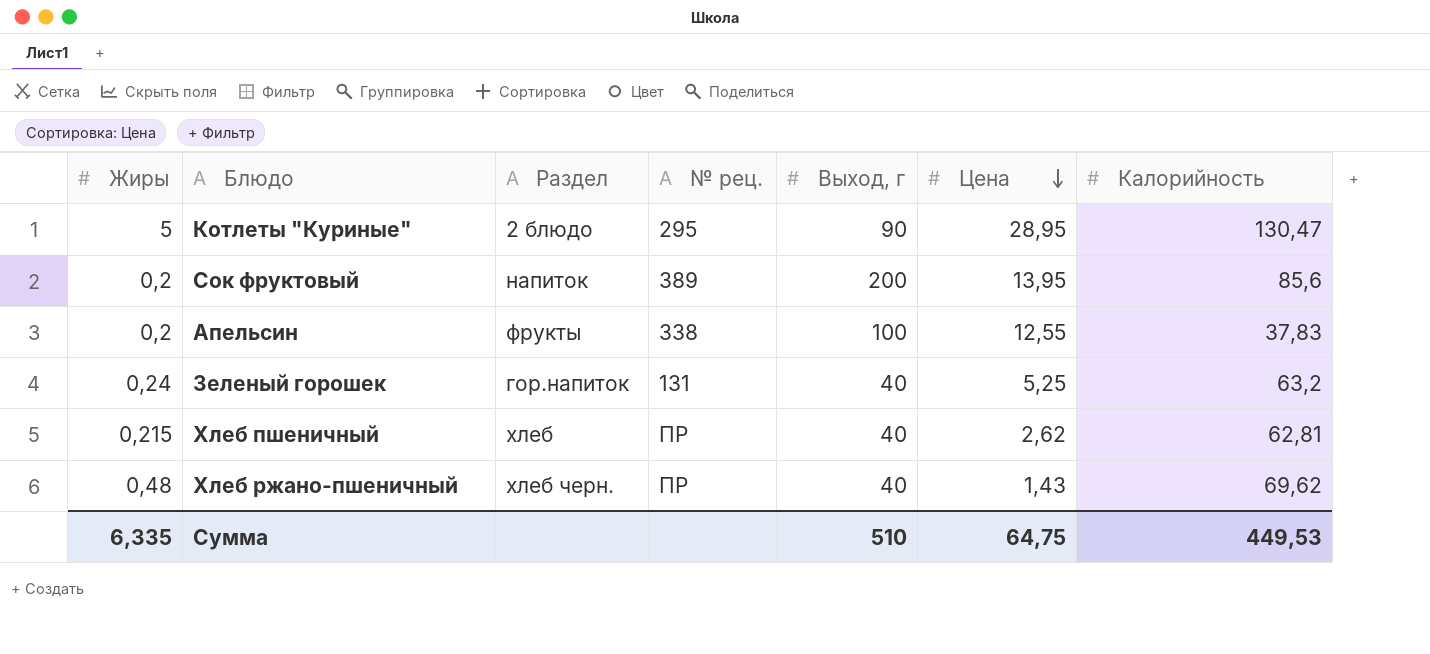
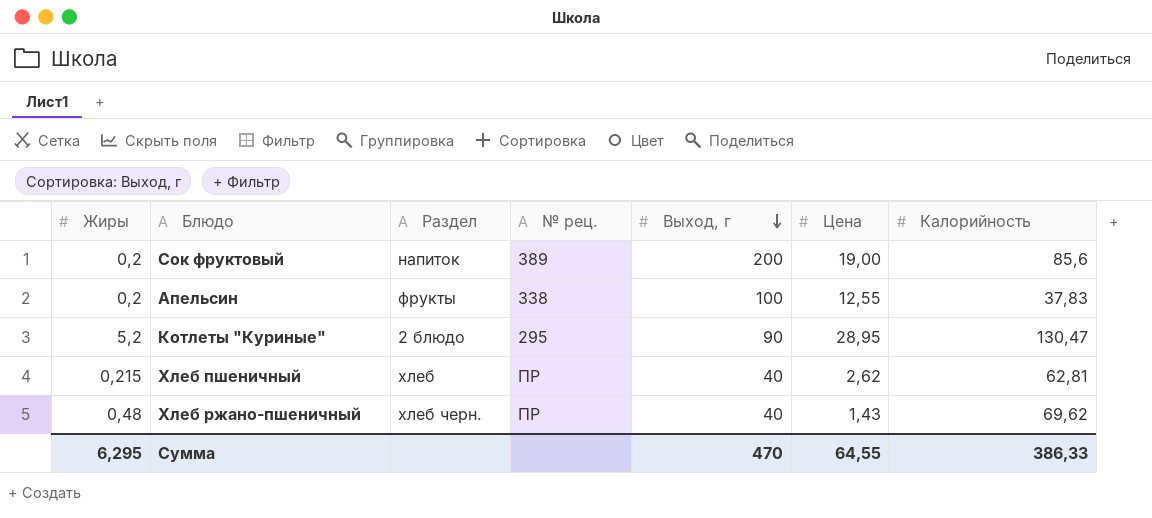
row order: Цена descending -> Выход, г descending
row Зеленый горошек: 0,24 | гор.напиток | 131 | 40 | 5,25 | 63,2 -> none
Сок фруктовый | Цена: 13,95 -> 19,00
Котлеты "Куриные" | Жиры: 5 -> 5,2
Сумма | Жиры: 6,335 -> 6,295
Сумма | Выход, г: 510 -> 470
Сумма | Цена: 64,75 -> 64,55
Сумма | Калорийность: 449,53 -> 386,33

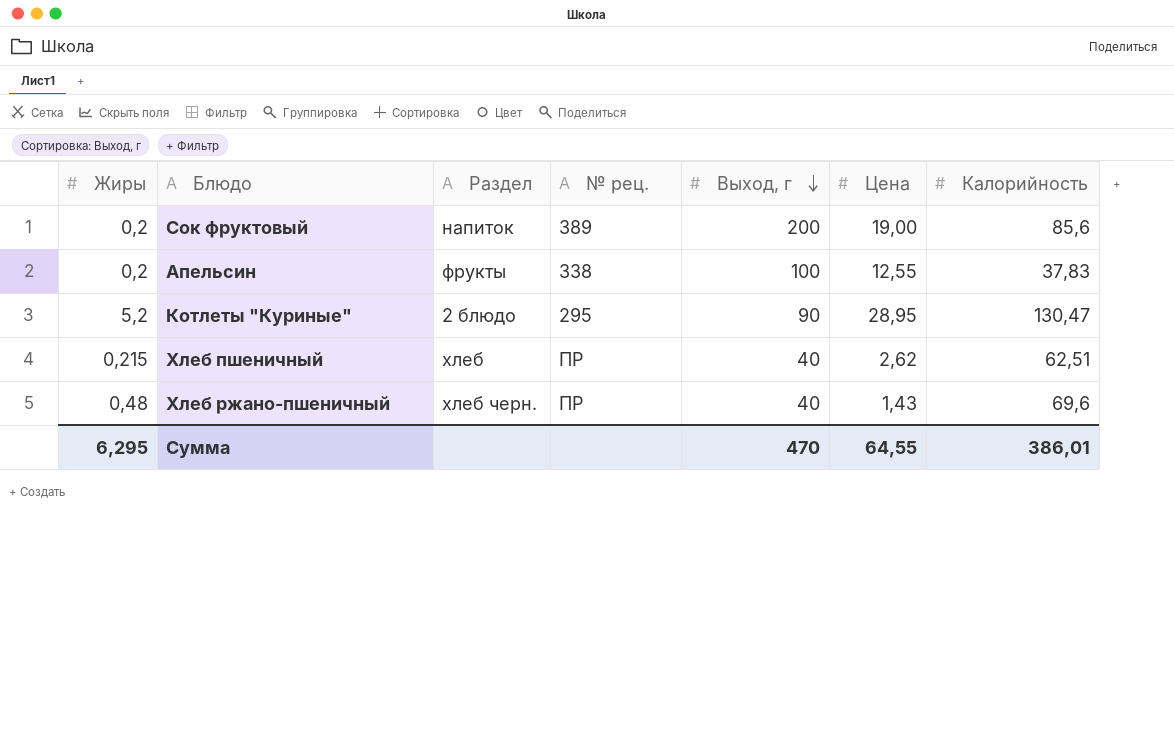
Хлеб пшеничный | Калорийность: 62,81 -> 62,51
Хлеб ржано-пшеничный | Калорийность: 69,62 -> 69,6
Сумма | Калорийность: 386,33 -> 386,01

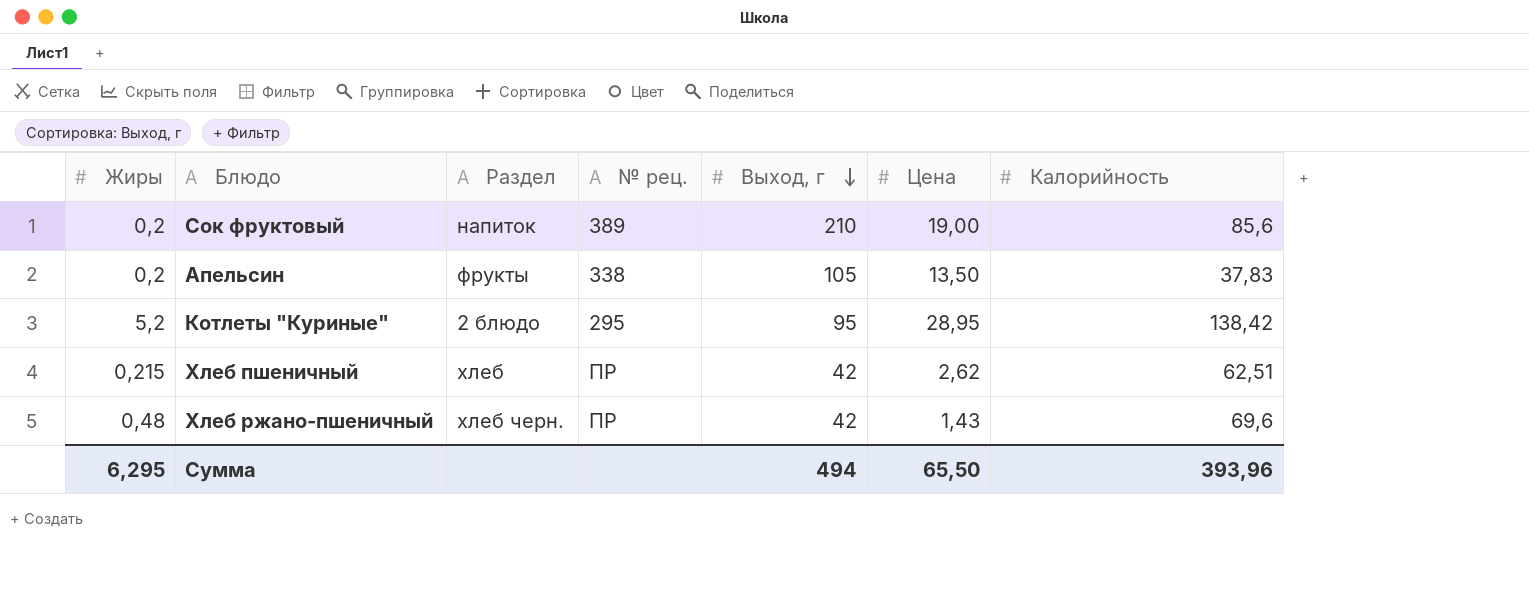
Сок фруктовый | Выход, г: 200 -> 210
Апельсин | Выход, г: 100 -> 105
Апельсин | Цена: 12,55 -> 13,50
Котлеты "Куриные" | Выход, г: 90 -> 95
Котлеты "Куриные" | Калорийность: 130,47 -> 138,42
Хлеб пшеничный | Выход, г: 40 -> 42
Хлеб ржано-пшеничный | Выход, г: 40 -> 42
Сумма | Выход, г: 470 -> 494
Сумма | Цена: 64,55 -> 65,50
Сумма | Калорийность: 386,01 -> 393,96

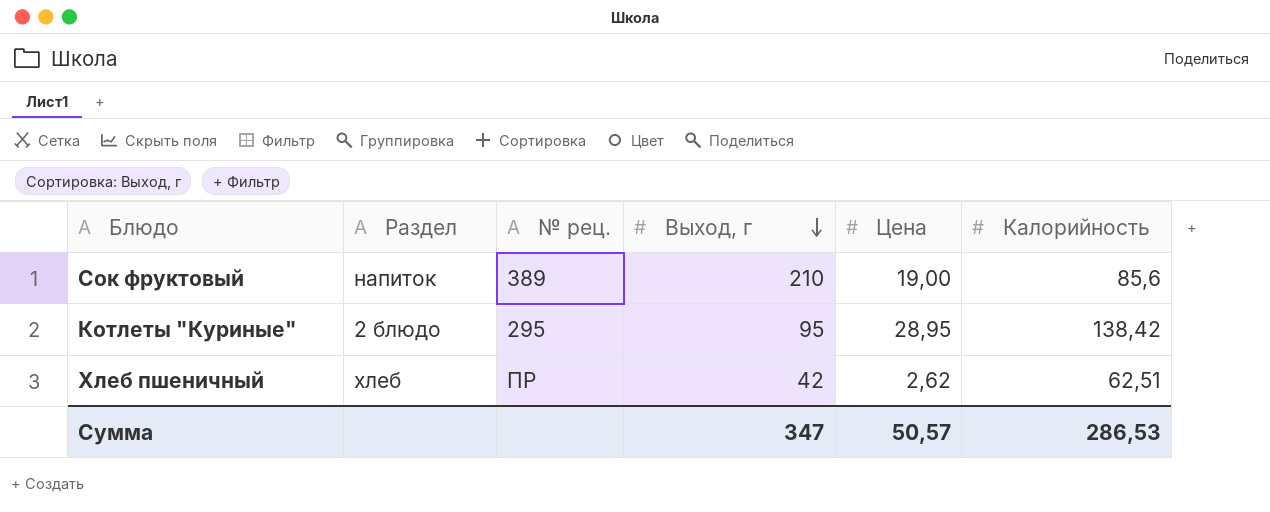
column Жиры | position: 1 -> none
row Апельсин: 0,2 | фрукты | 338 | 105 | 13,50 | 37,83 -> none
row Хлеб ржано-пшеничный: 0,48 | хлеб черн. | ПР | 42 | 1,43 | 69,6 -> none
Сумма | Выход, г: 494 -> 347
Сумма | Цена: 65,50 -> 50,57
Сумма | Калорийность: 393,96 -> 286,53

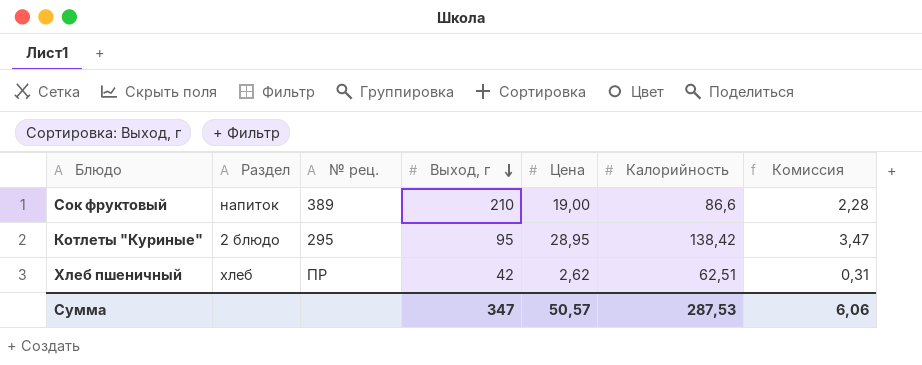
column Комиссия | formula: none -> [Цена] * 0,12
Сок фруктовый | Калорийность: 85,6 -> 86,6
Сумма | Калорийность: 286,53 -> 287,53

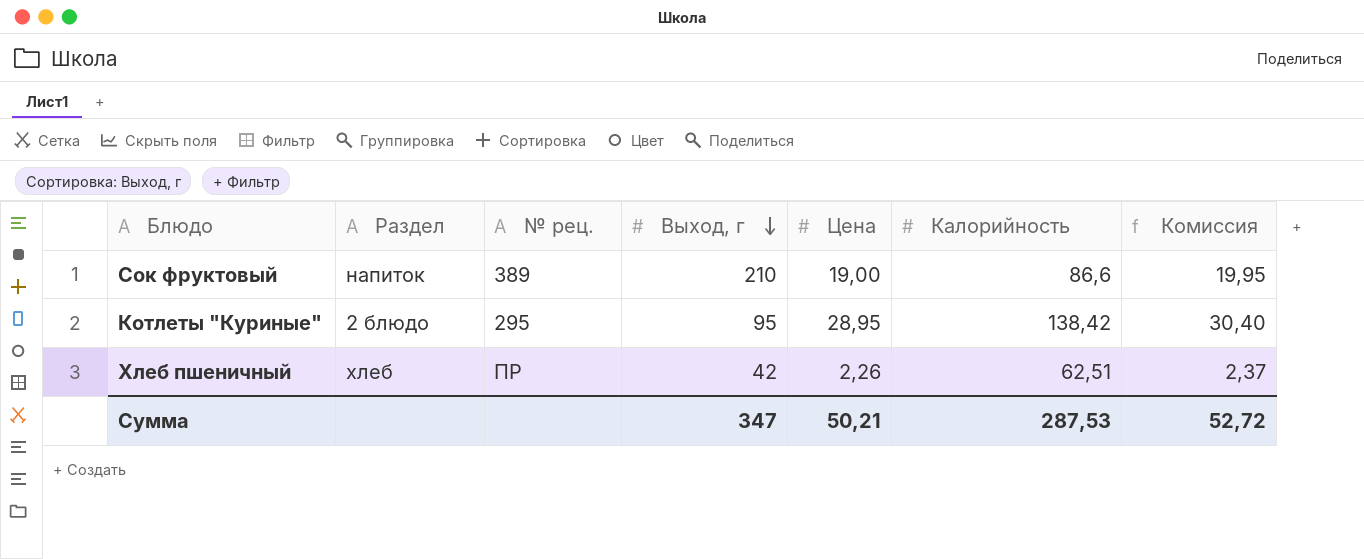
column Комиссия | formula: [Цена] * 0,12 -> [Цена] * 1,05
Хлеб пшеничный | Цена: 2,62 -> 2,26
Сумма | Цена: 50,57 -> 50,21
Сумма | Комиссия: 6,06 -> 52,72

